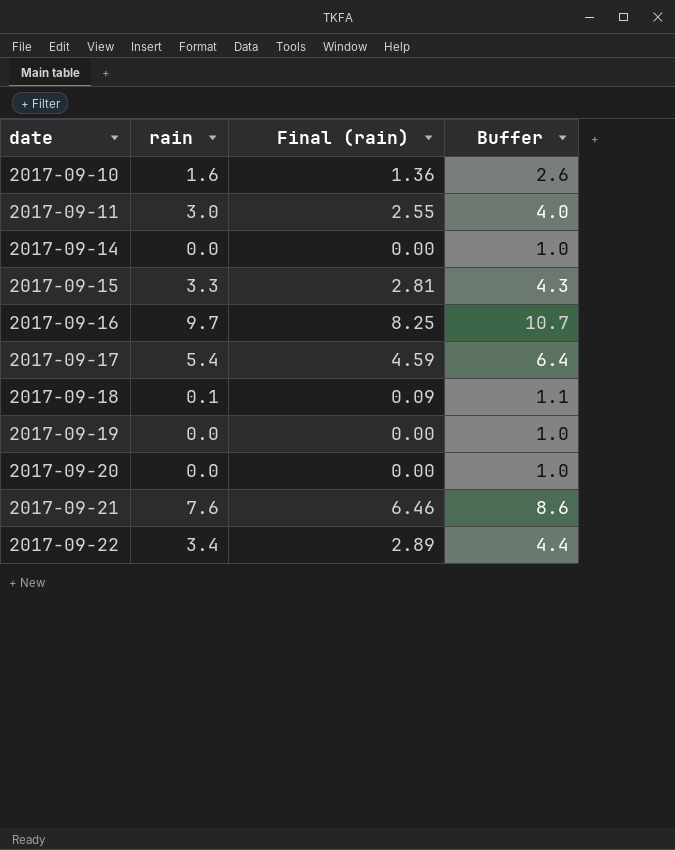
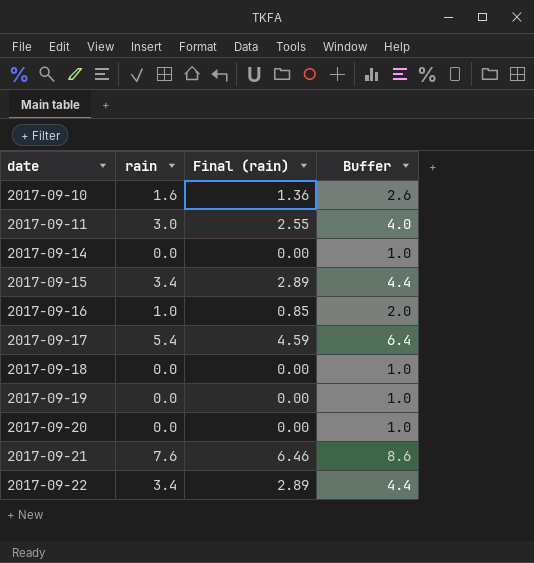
2017-09-15 | rain: 3.3 -> 3.4
2017-09-15 | Final (rain): 2.81 -> 2.89
2017-09-15 | Buffer: 4.3 -> 4.4
2017-09-16 | rain: 9.7 -> 1.0
2017-09-16 | Final (rain): 8.25 -> 0.85
2017-09-16 | Buffer: 10.7 -> 2.0
2017-09-18 | rain: 0.1 -> 0.0
2017-09-18 | Final (rain): 0.09 -> 0.00
2017-09-18 | Buffer: 1.1 -> 1.0

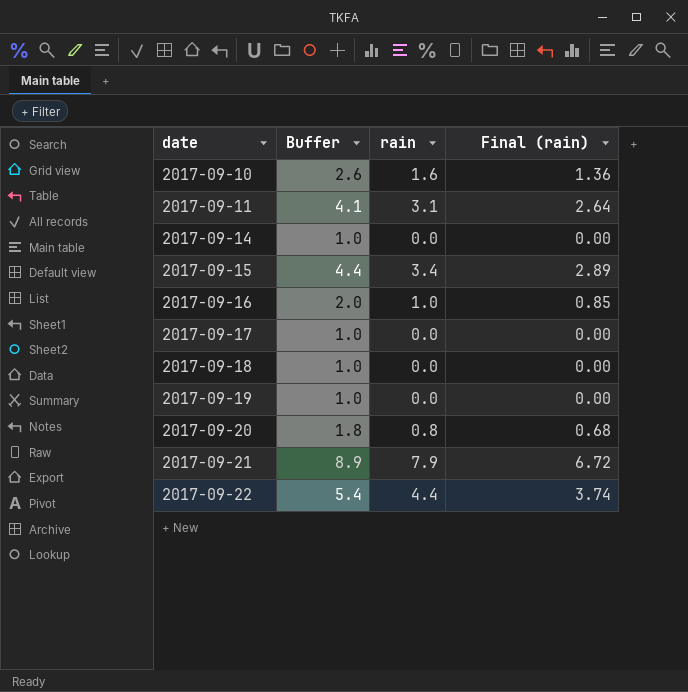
column Buffer | position: 4 -> 2
2017-09-11 | Buffer: 4.0 -> 4.1
2017-09-11 | rain: 3.0 -> 3.1
2017-09-11 | Final (rain): 2.55 -> 2.64
2017-09-17 | Buffer: 6.4 -> 1.0
2017-09-17 | rain: 5.4 -> 0.0
2017-09-17 | Final (rain): 4.59 -> 0.00
2017-09-20 | Buffer: 1.0 -> 1.8
2017-09-20 | rain: 0.0 -> 0.8
2017-09-20 | Final (rain): 0.00 -> 0.68
2017-09-21 | Buffer: 8.6 -> 8.9
2017-09-21 | rain: 7.6 -> 7.9
2017-09-21 | Final (rain): 6.46 -> 6.72
2017-09-22 | Buffer: 4.4 -> 5.4
2017-09-22 | rain: 3.4 -> 4.4
2017-09-22 | Final (rain): 2.89 -> 3.74

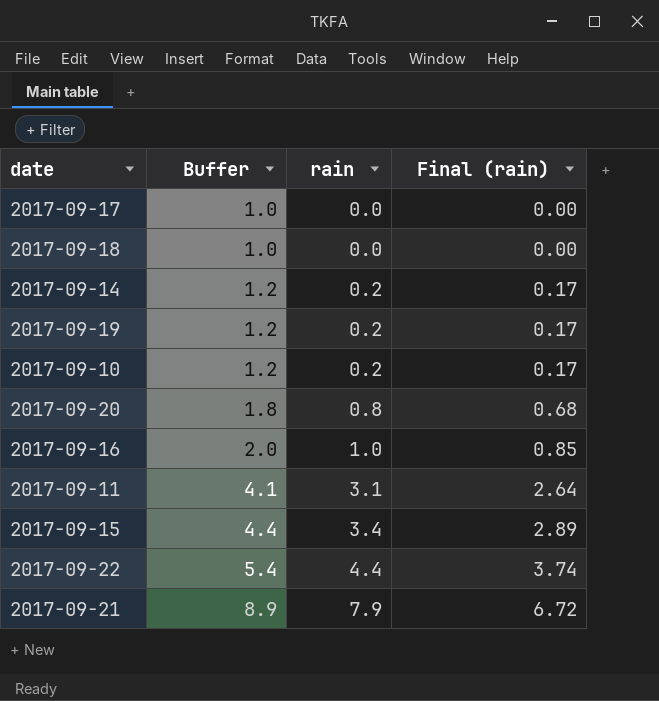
row order: date ascending -> Buffer ascending
2017-09-14 | Buffer: 1.0 -> 1.2
2017-09-14 | rain: 0.0 -> 0.2
2017-09-14 | Final (rain): 0.00 -> 0.17
2017-09-19 | Buffer: 1.0 -> 1.2
2017-09-19 | rain: 0.0 -> 0.2
2017-09-19 | Final (rain): 0.00 -> 0.17
2017-09-10 | Buffer: 2.6 -> 1.2
2017-09-10 | rain: 1.6 -> 0.2
2017-09-10 | Final (rain): 1.36 -> 0.17

